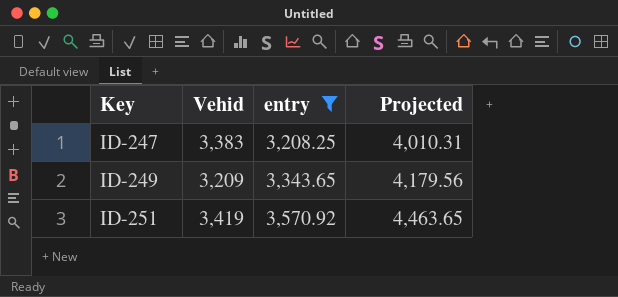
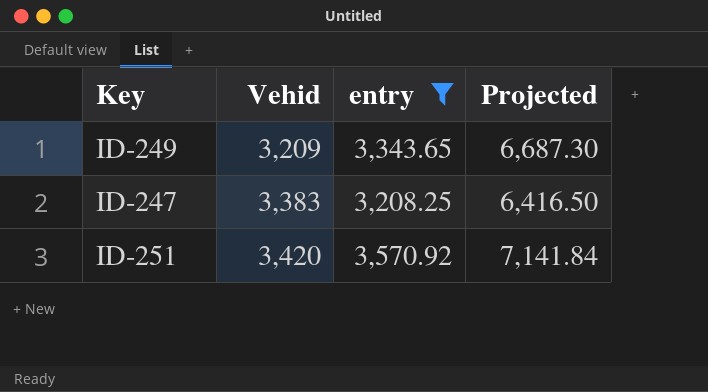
row order: Key ascending -> Vehid ascending
column Projected | formula: [entry] * 1.25 -> [entry] * 2
ID-251 | Vehid: 3,419 -> 3,420

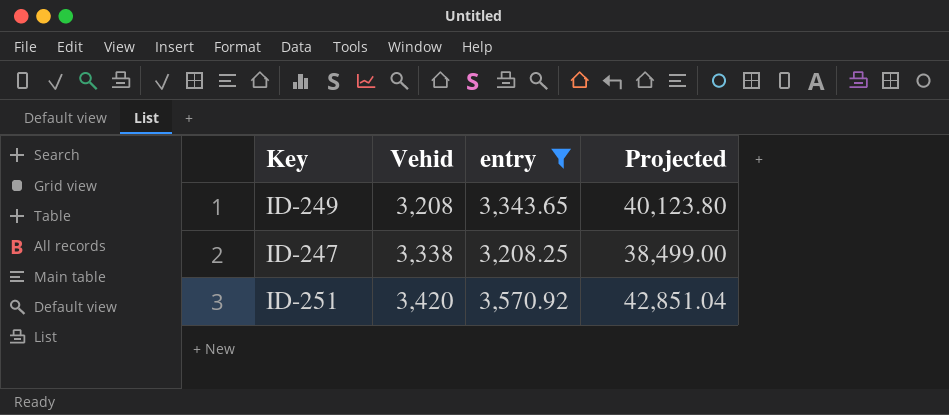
column Projected | formula: [entry] * 2 -> [entry] * 12
ID-249 | Vehid: 3,209 -> 3,208
ID-247 | Vehid: 3,383 -> 3,338

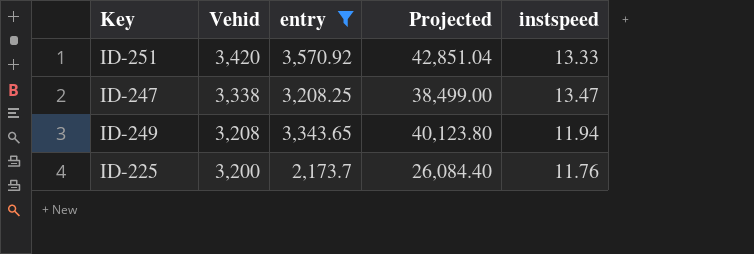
row order: Vehid ascending -> Vehid descending
column instspeed | position: none -> 5
row ID-225: none -> 3,200 | 2,173.7 | 26,084.40 | 11.76

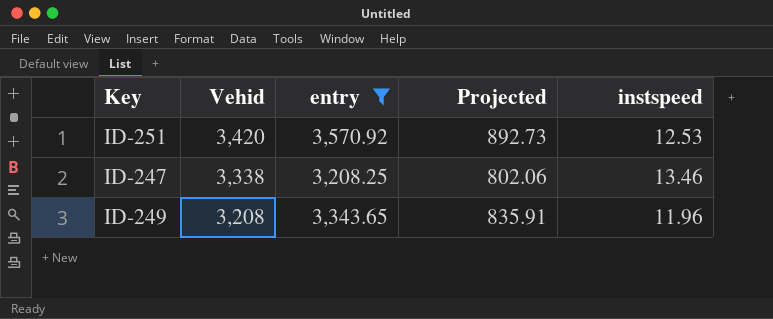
column Projected | formula: [entry] * 12 -> [entry] * 0.25
row ID-225: 3,200 | 2,173.7 | 26,084.40 | 11.76 -> none
ID-251 | instspeed: 13.33 -> 12.53
ID-247 | instspeed: 13.47 -> 13.46
ID-249 | instspeed: 11.94 -> 11.96

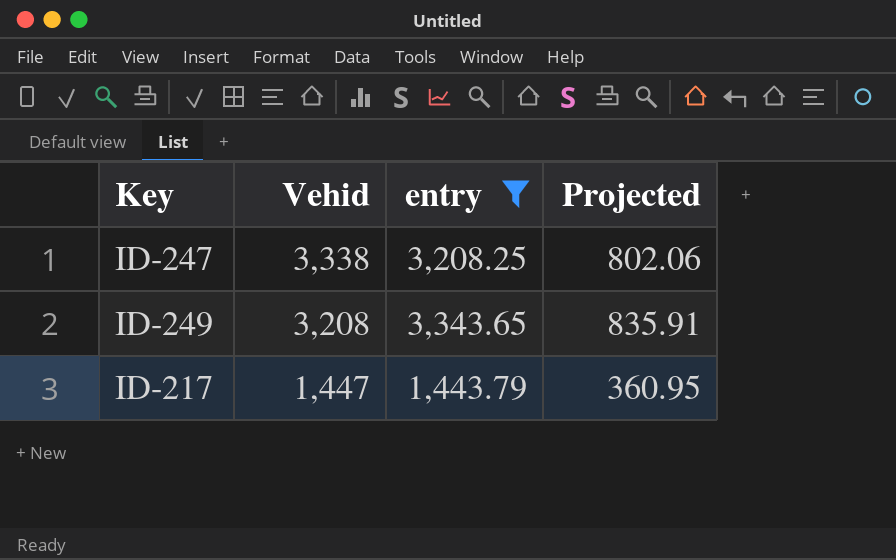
column instspeed | position: 5 -> none
row ID-251: 3,420 | 3,570.92 | 892.73 | 12.53 -> none
row ID-217: none -> 1,447 | 1,443.79 | 360.95

